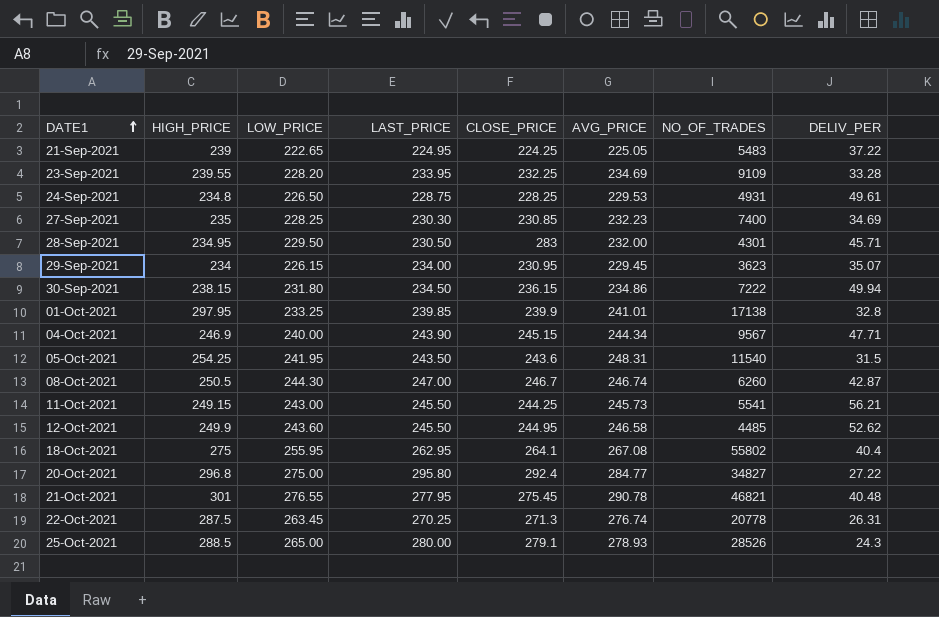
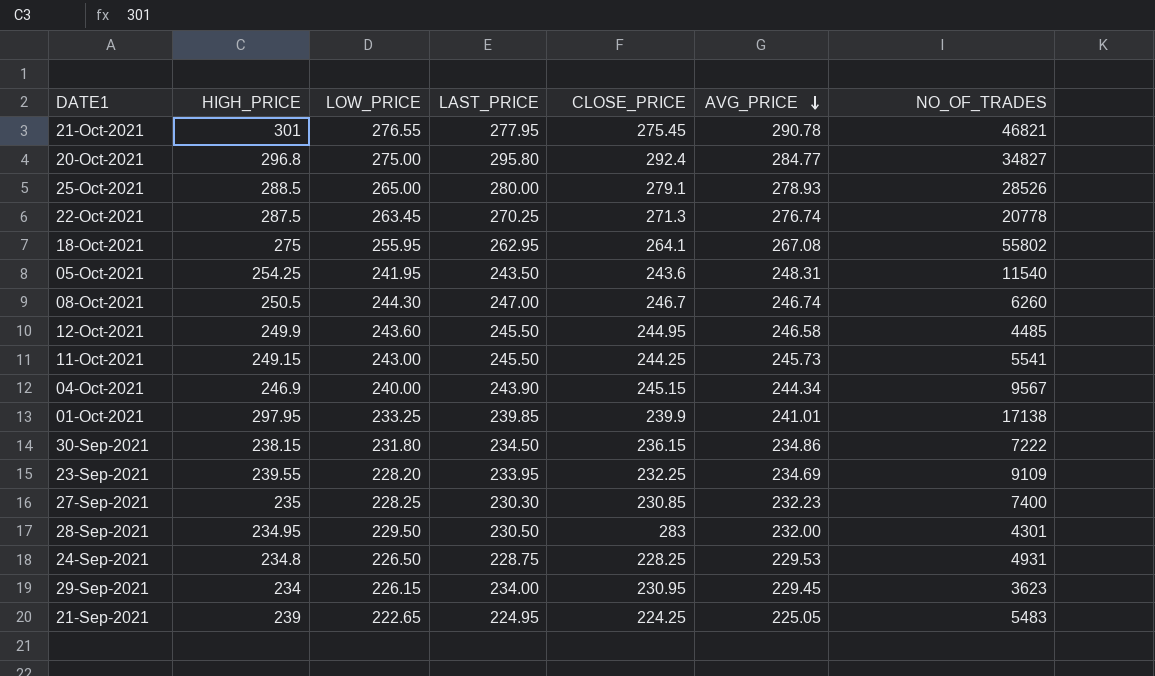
row order: DATE1 ascending -> AVG_PRICE descending
column DELIV_PER | position: 8 -> none

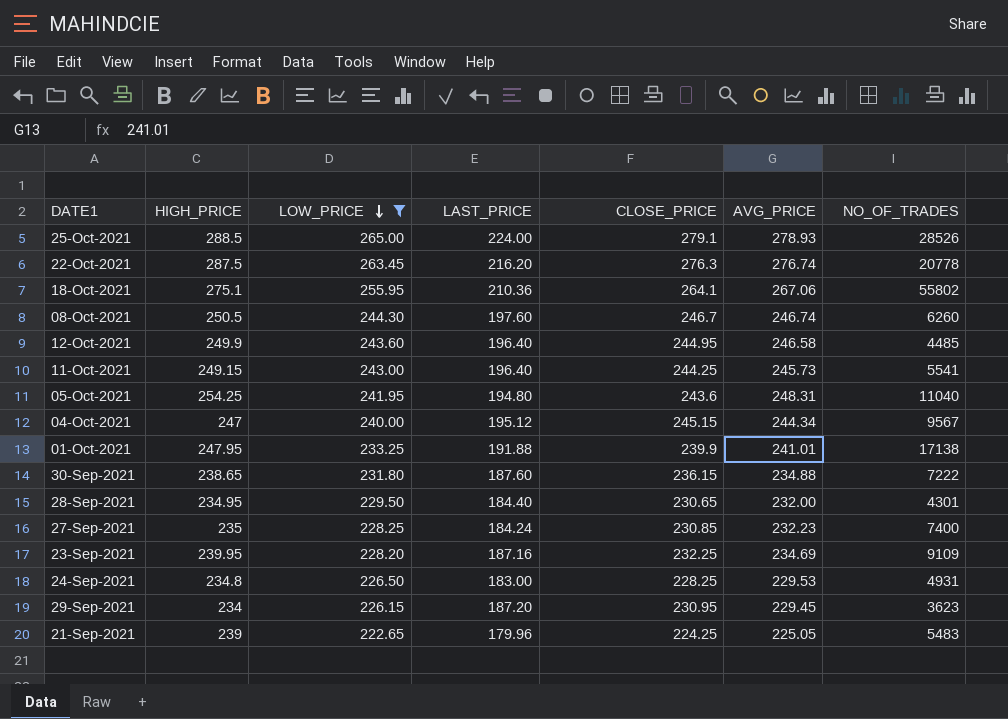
filter: none -> LOW_PRICE <= 265.00
row order: AVG_PRICE descending -> LOW_PRICE descending
25-Oct-2021 | LAST_PRICE: 280.00 -> 224.00
22-Oct-2021 | LAST_PRICE: 270.25 -> 216.20
22-Oct-2021 | CLOSE_PRICE: 271.3 -> 276.3
18-Oct-2021 | HIGH_PRICE: 275 -> 275.1
18-Oct-2021 | LAST_PRICE: 262.95 -> 210.36
18-Oct-2021 | AVG_PRICE: 267.08 -> 267.06
08-Oct-2021 | LAST_PRICE: 247.00 -> 197.60
12-Oct-2021 | LAST_PRICE: 245.50 -> 196.40
11-Oct-2021 | LAST_PRICE: 245.50 -> 196.40
05-Oct-2021 | LAST_PRICE: 243.50 -> 194.80
05-Oct-2021 | NO_OF_TRADES: 11540 -> 11040
04-Oct-2021 | HIGH_PRICE: 246.9 -> 247
04-Oct-2021 | LAST_PRICE: 243.90 -> 195.12
01-Oct-2021 | HIGH_PRICE: 297.95 -> 247.95
01-Oct-2021 | LAST_PRICE: 239.85 -> 191.88
30-Sep-2021 | HIGH_PRICE: 238.15 -> 238.65
30-Sep-2021 | LAST_PRICE: 234.50 -> 187.60
30-Sep-2021 | AVG_PRICE: 234.86 -> 234.88
28-Sep-2021 | LAST_PRICE: 230.50 -> 184.40
28-Sep-2021 | CLOSE_PRICE: 283 -> 230.65
27-Sep-2021 | LAST_PRICE: 230.30 -> 184.24
23-Sep-2021 | HIGH_PRICE: 239.55 -> 239.95
23-Sep-2021 | LAST_PRICE: 233.95 -> 187.16
24-Sep-2021 | LAST_PRICE: 228.75 -> 183.00
29-Sep-2021 | LAST_PRICE: 234.00 -> 187.20
21-Sep-2021 | LAST_PRICE: 224.95 -> 179.96

